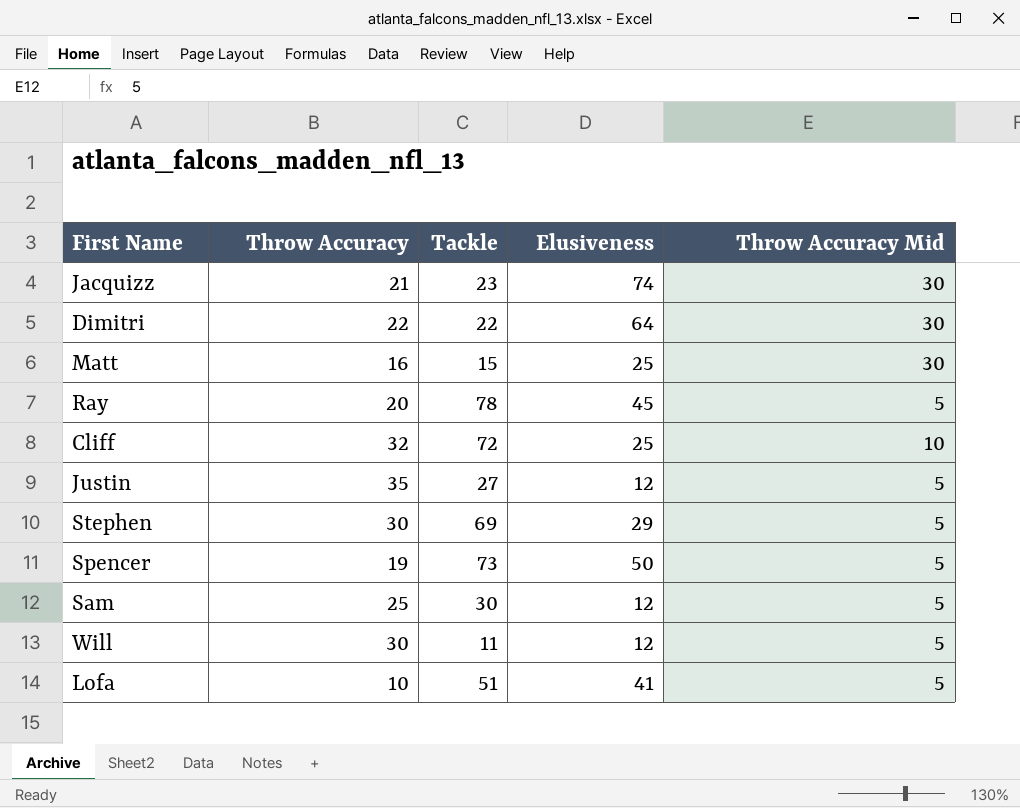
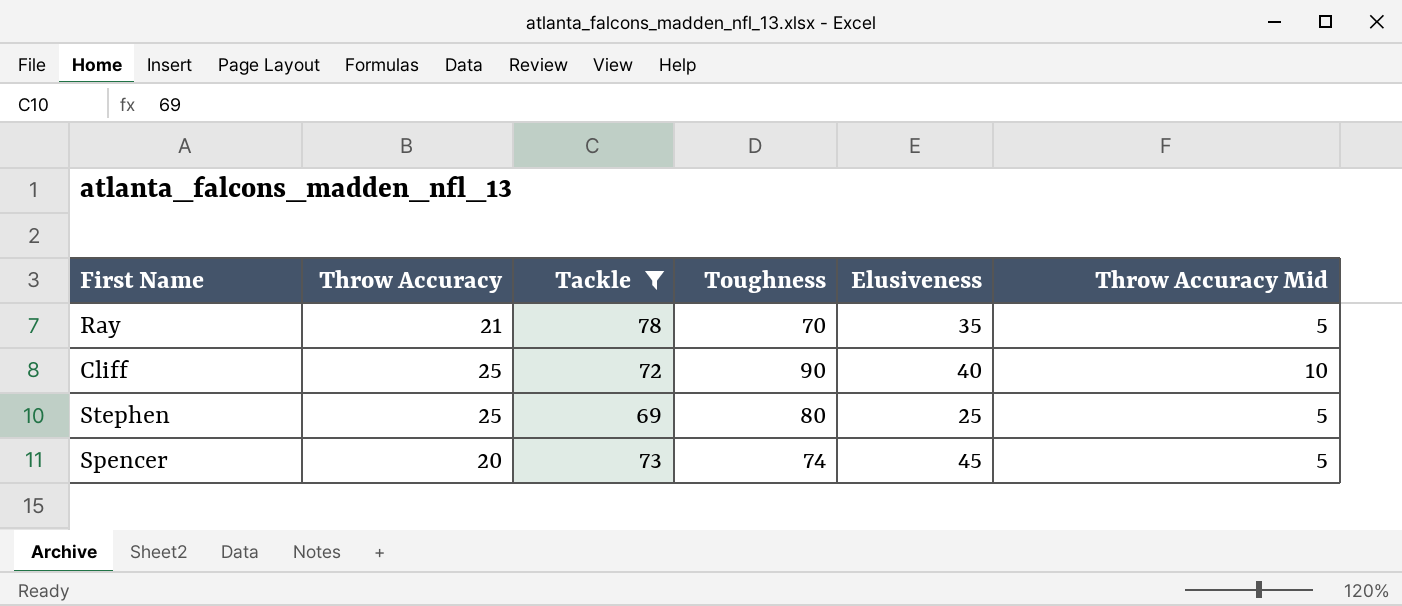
filter: none -> Tackle >= 69
column Toughness | position: none -> 4
Ray | Throw Accuracy: 20 -> 21
Ray | Elusiveness: 45 -> 35
Cliff | Throw Accuracy: 32 -> 25
Cliff | Elusiveness: 25 -> 40
Stephen | Throw Accuracy: 30 -> 25
Stephen | Elusiveness: 29 -> 25
Spencer | Throw Accuracy: 19 -> 20
Spencer | Elusiveness: 50 -> 45

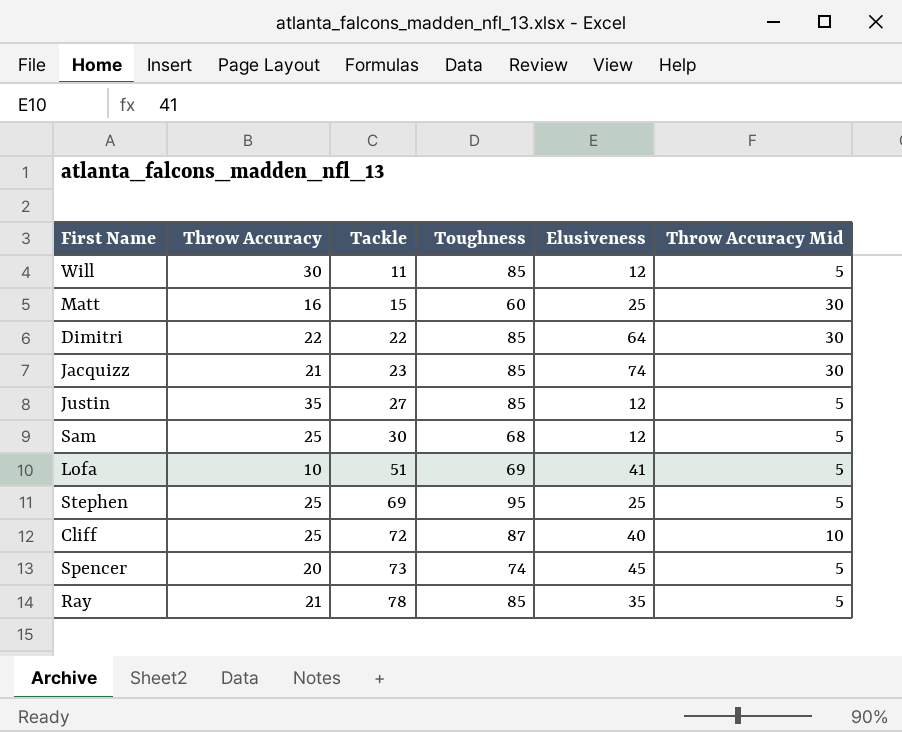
filter: Tackle >= 69 -> none
row order: none -> Tackle ascending
Stephen | Toughness: 80 -> 95
Cliff | Toughness: 90 -> 87
Ray | Toughness: 70 -> 85

